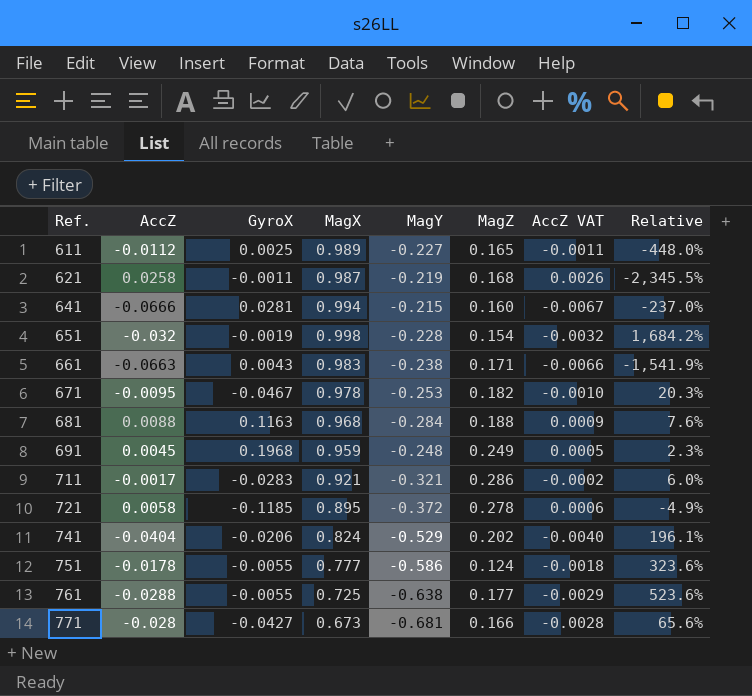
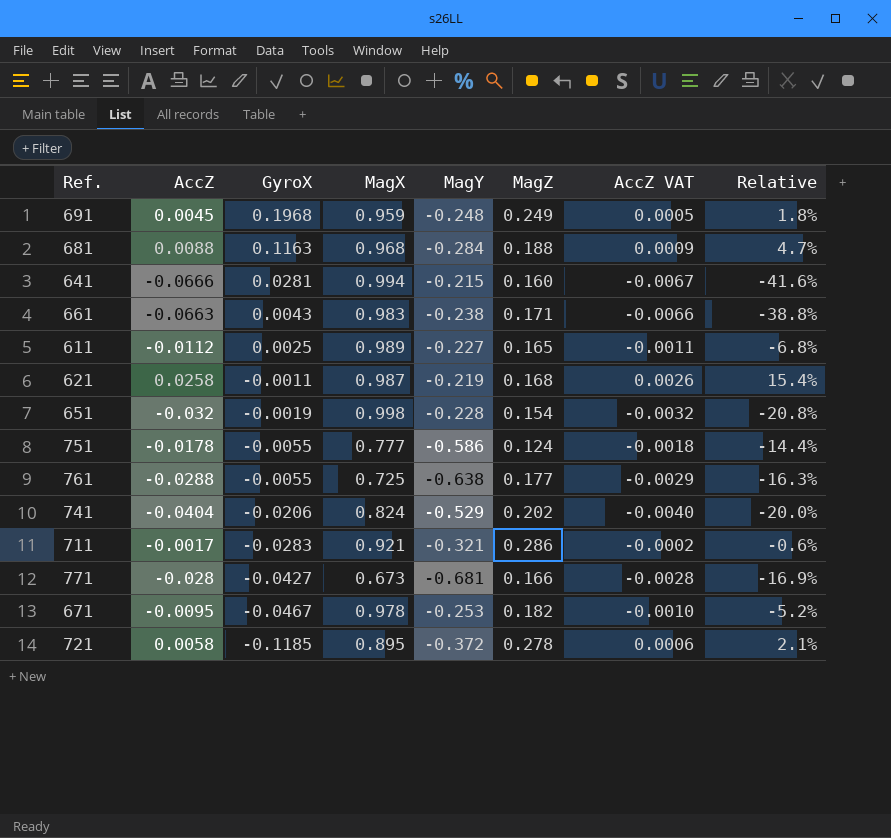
row order: Ref. ascending -> GyroX descending
column Relative | formula: [AccZ] / [GyroX] -> [AccZ] / [MagZ]

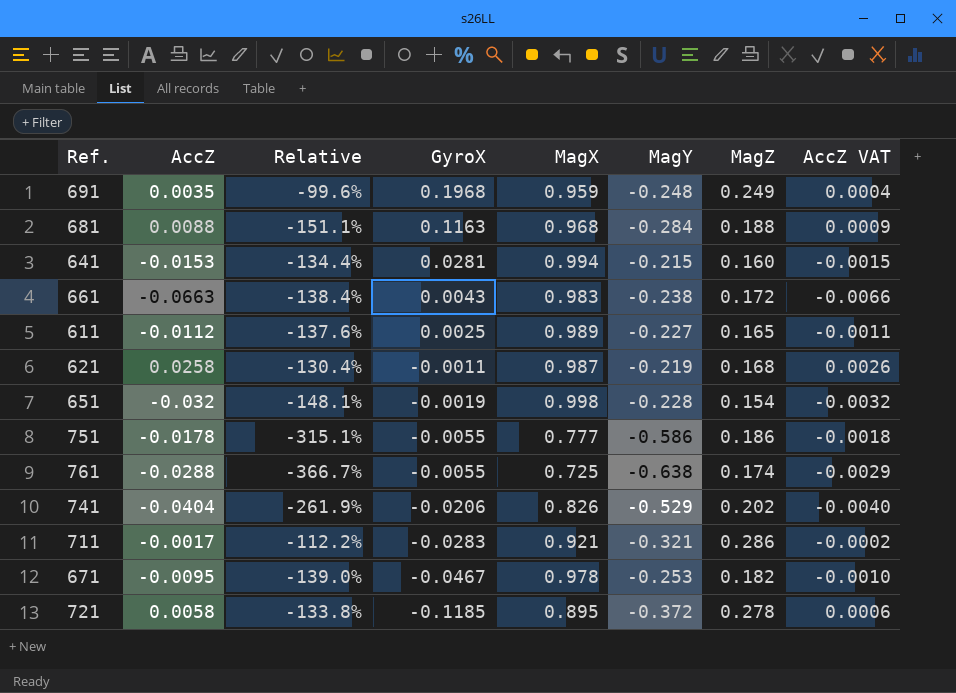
column Relative | formula: [AccZ] / [MagZ] -> [MagY] / [MagZ]
column Relative | position: 8 -> 3
row 771: -0.028 | -0.0427 | 0.673 | -0.681 | 0.166 | -0.0028 | -16.9% -> none
691 | AccZ: 0.0045 -> 0.0035
691 | AccZ VAT: 0.0005 -> 0.0004
641 | AccZ: -0.0666 -> -0.0153
641 | AccZ VAT: -0.0067 -> -0.0015
661 | MagZ: 0.171 -> 0.172
751 | MagZ: 0.124 -> 0.186
761 | MagZ: 0.177 -> 0.174
741 | MagX: 0.824 -> 0.826

